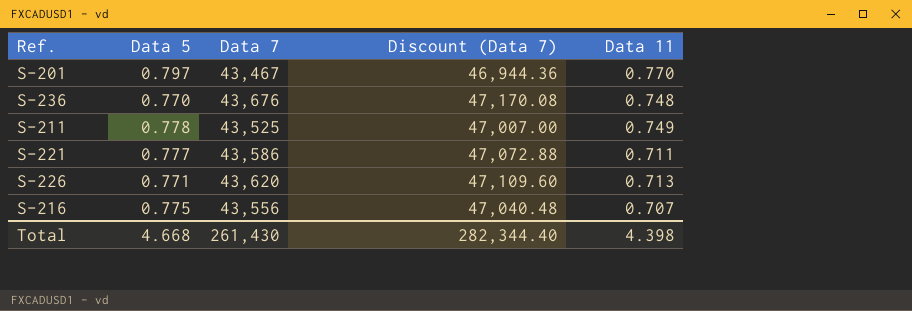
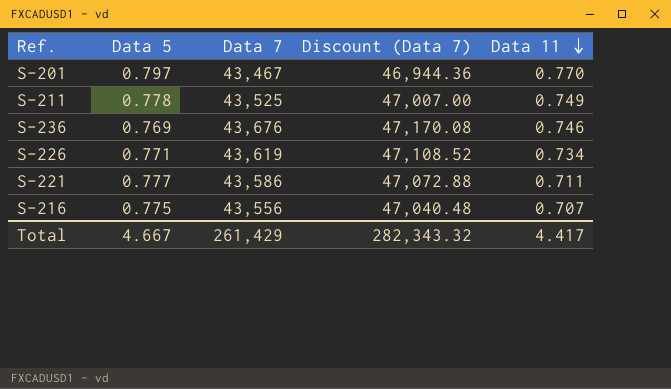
row order: none -> Data 11 descending
S-236 | Data 5: 0.770 -> 0.769
S-236 | Data 11: 0.748 -> 0.746
S-226 | Data 7: 43,620 -> 43,619
S-226 | Discount (Data 7): 47,109.60 -> 47,108.52
S-226 | Data 11: 0.713 -> 0.734
Total | Data 5: 4.668 -> 4.667
Total | Data 7: 261,430 -> 261,429
Total | Discount (Data 7): 282,344.40 -> 282,343.32
Total | Data 11: 4.398 -> 4.417

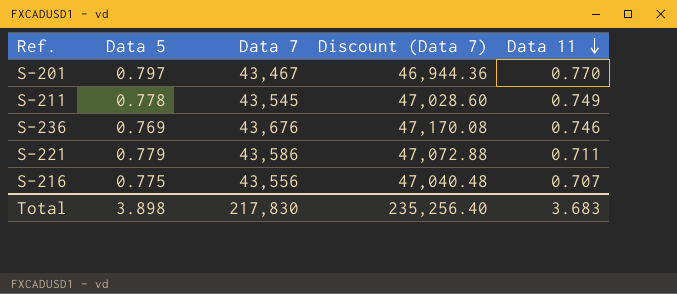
row S-226: 0.771 | 43,619 | 47,108.52 | 0.734 -> none
S-211 | Data 7: 43,525 -> 43,545
S-211 | Discount (Data 7): 47,007.00 -> 47,028.60
S-221 | Data 5: 0.777 -> 0.779
Total | Data 5: 4.667 -> 3.898
Total | Data 7: 261,429 -> 217,830
Total | Discount (Data 7): 282,343.32 -> 235,256.40
Total | Data 11: 4.417 -> 3.683

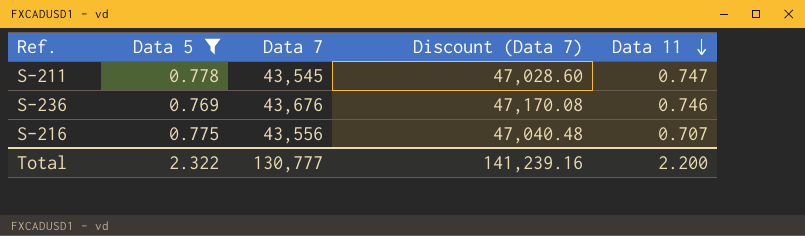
filter: none -> Data 5 <= 0.778
S-211 | Data 11: 0.749 -> 0.747
Total | Data 5: 3.898 -> 2.322
Total | Data 7: 217,830 -> 130,777
Total | Discount (Data 7): 235,256.40 -> 141,239.16
Total | Data 11: 3.683 -> 2.200

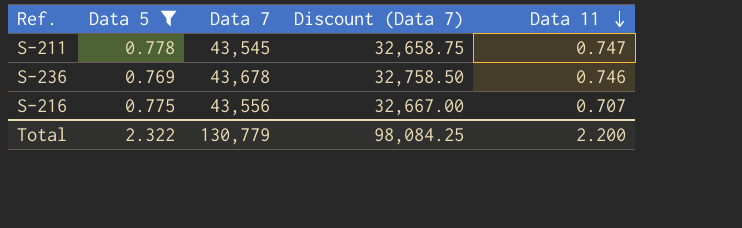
column Discount (Data 7) | formula: [Data 7] * 1.08 -> [Data 7] * 0.75
S-236 | Data 7: 43,676 -> 43,678
Total | Data 7: 130,777 -> 130,779
Total | Discount (Data 7): 141,239.16 -> 98,084.25

